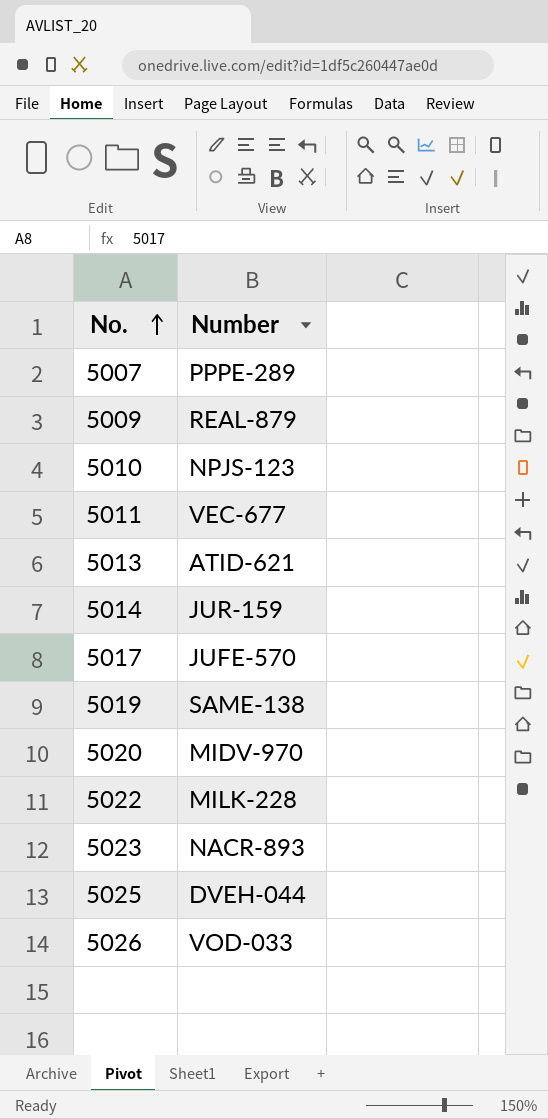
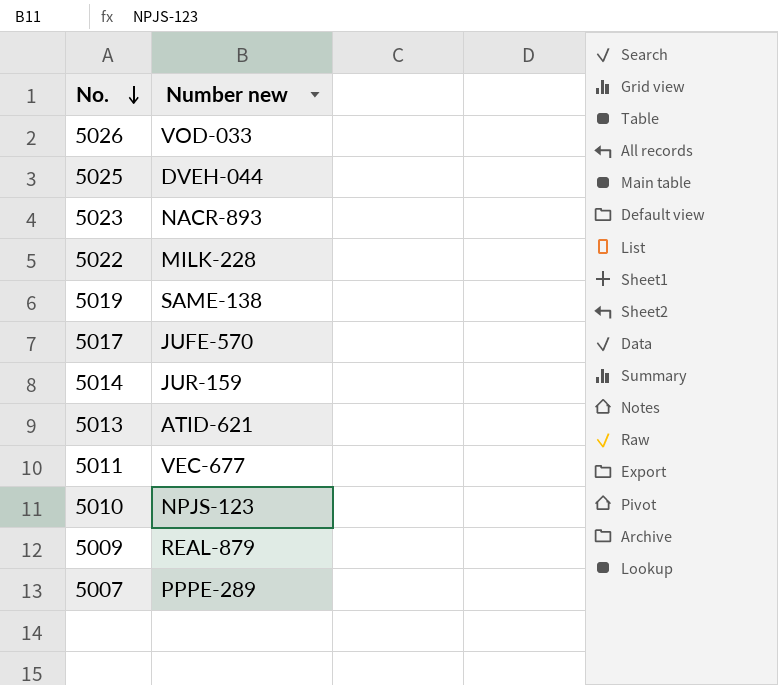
row order: No. ascending -> No. descending
column name: Number -> Number new
row 5020: MIDV-970 -> none

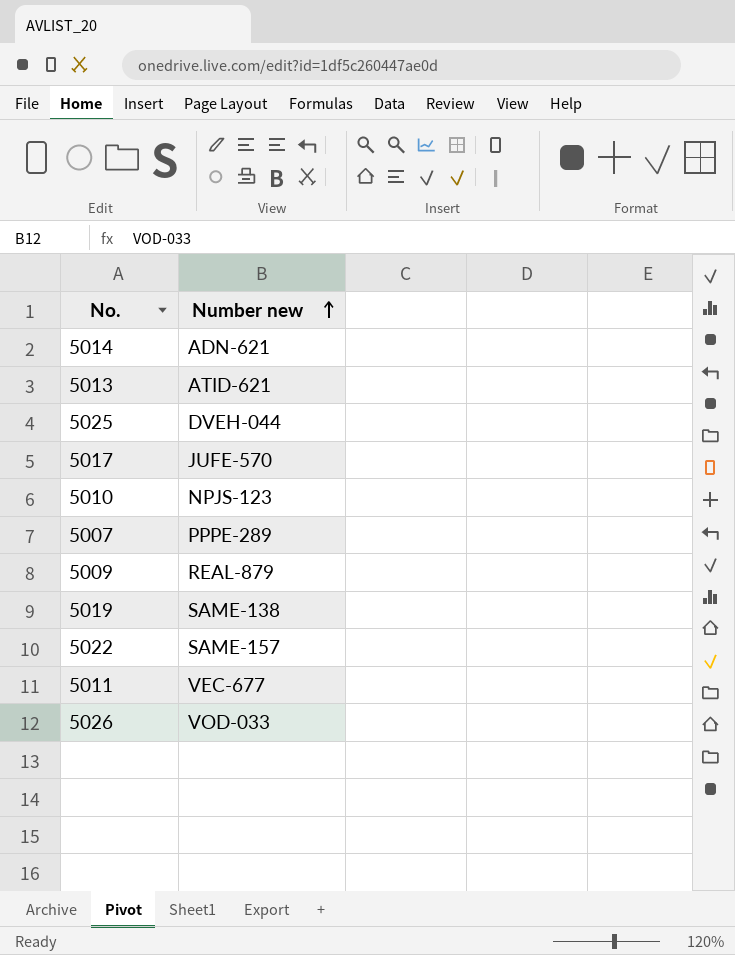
row order: No. descending -> Number new ascending
row 5023: NACR-893 -> none
5014 | Number new: JUR-159 -> ADN-621
5022 | Number new: MILK-228 -> SAME-157

